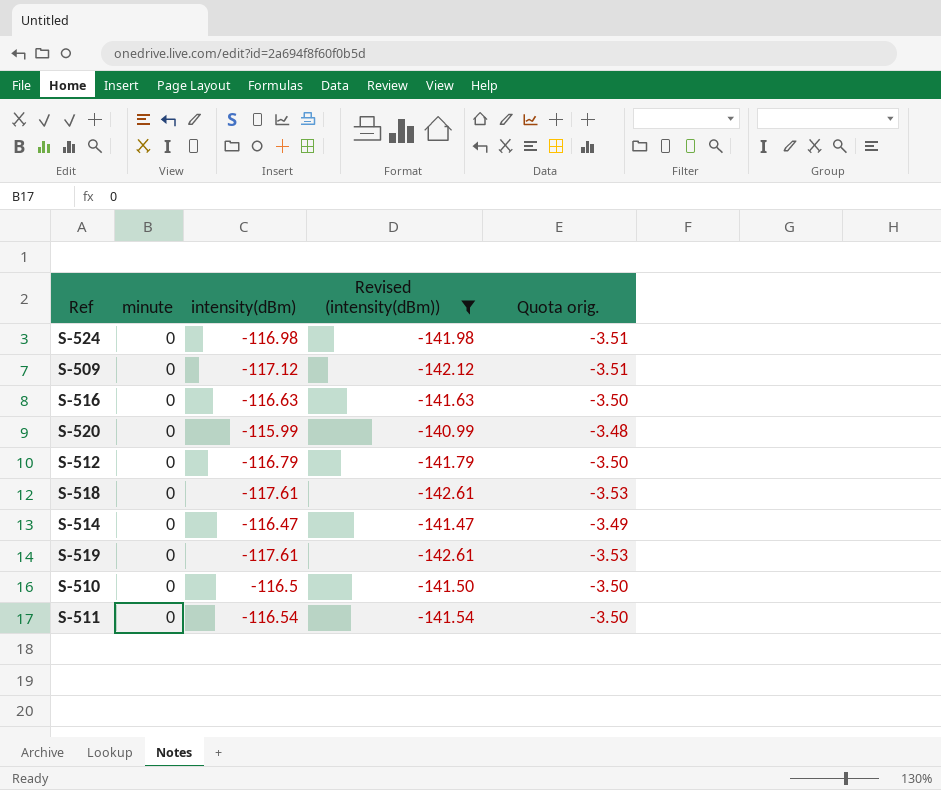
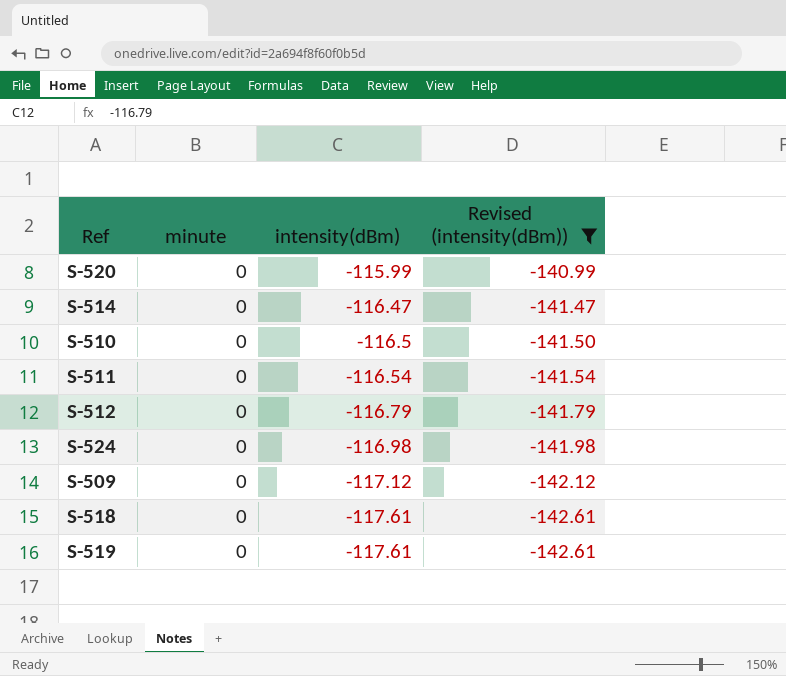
row order: none -> intensity(dBm) descending
column Quota orig. | formula: [intensity(dBm)] * 0.03 -> none
row S-516: 0 | -116.63 | -141.63 | -3.50 -> none

